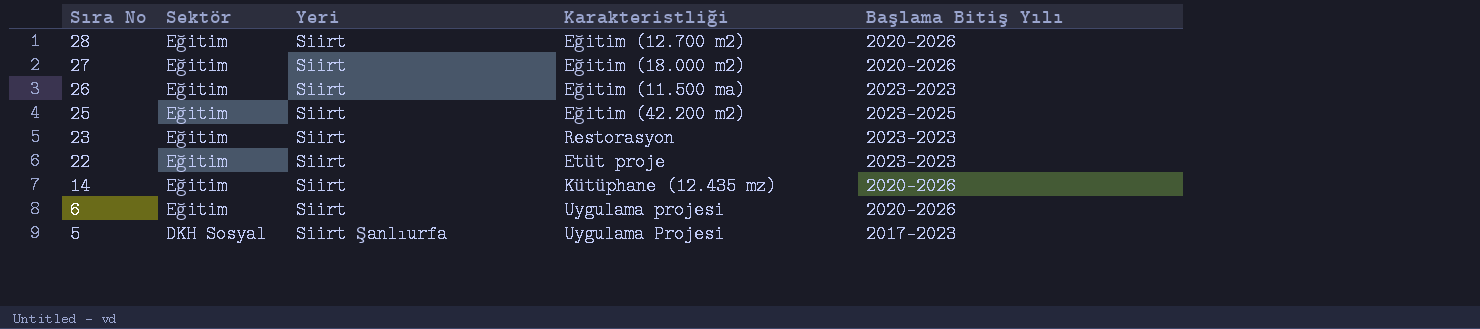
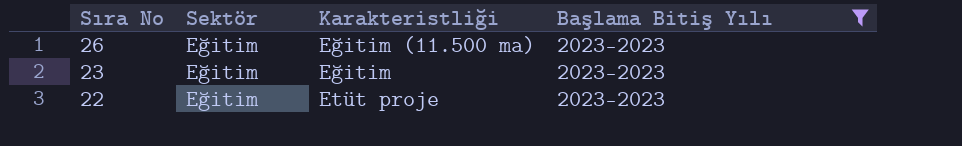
filter: none -> Başlama Bitiş Yılı = 2023-2023
column Yeri | position: 3 -> none
23 | Karakteristliği: Restorasyon -> Eğitim

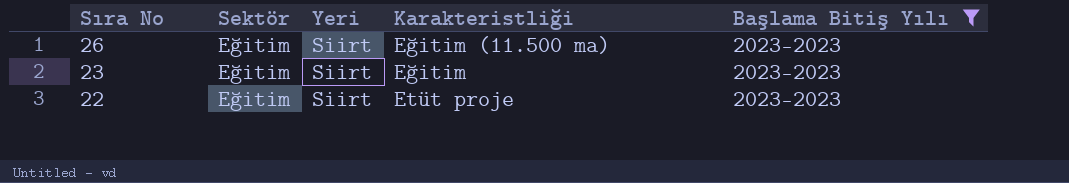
column Yeri | position: none -> 3

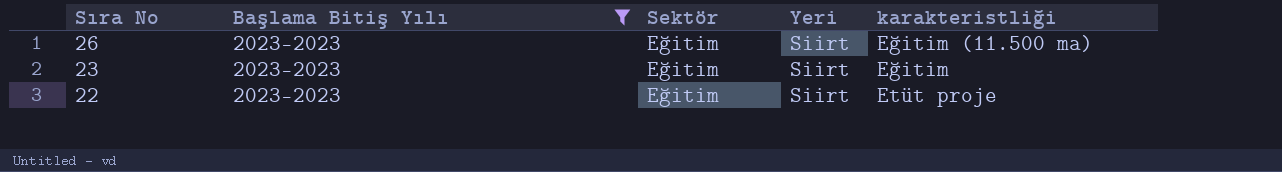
column Başlama Bitiş Yılı | position: 5 -> 2
column name: Karakteristliği -> karakteristliği

